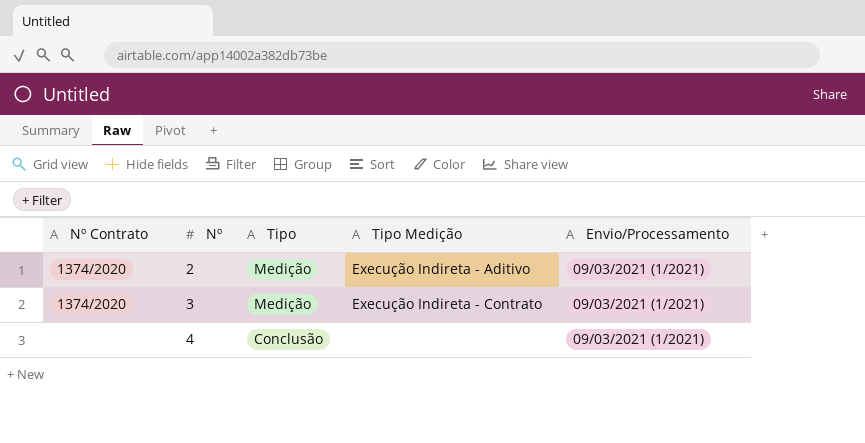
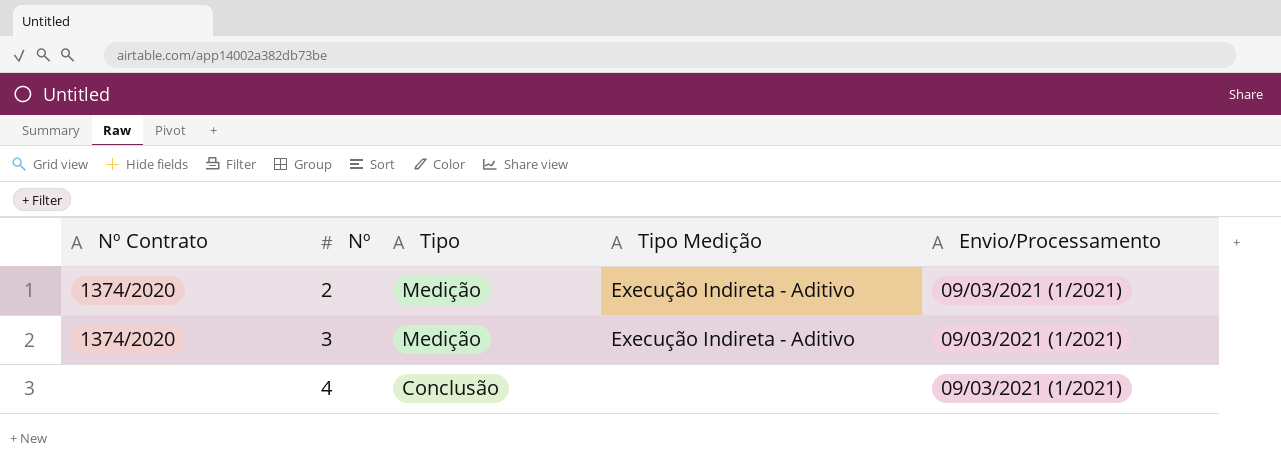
3 | Tipo Medição: Execução Indireta - Contrato -> Execução Indireta - Aditivo

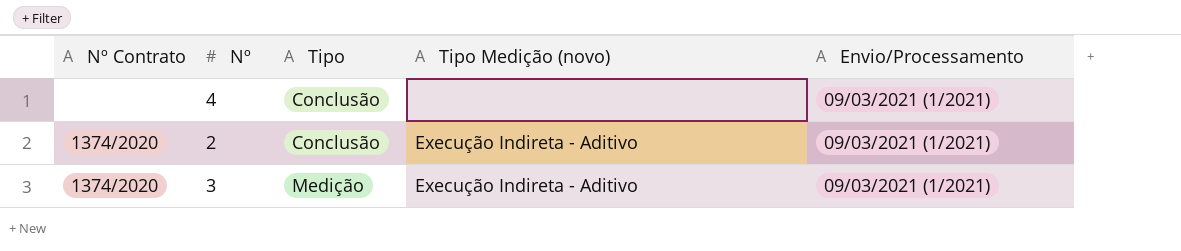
row order: Nº ascending -> Tipo ascending
column name: Tipo Medição -> Tipo Medição (novo)
2 | Tipo: Medição -> Conclusão

